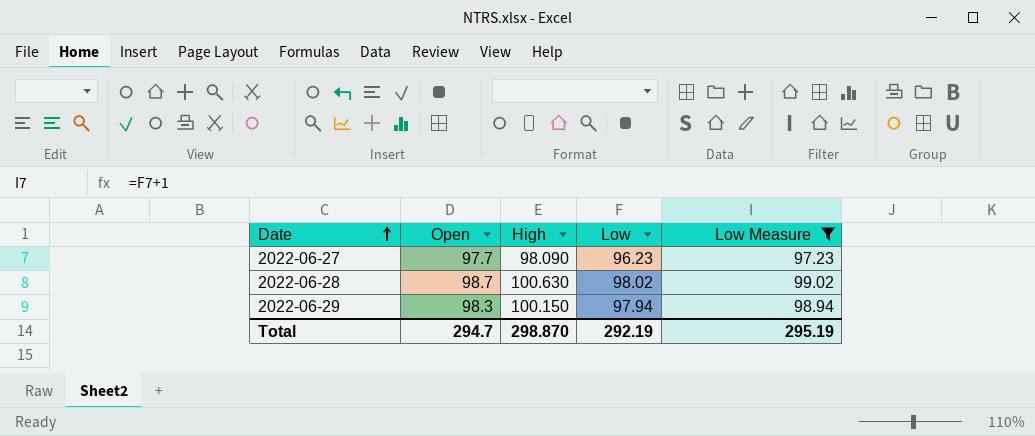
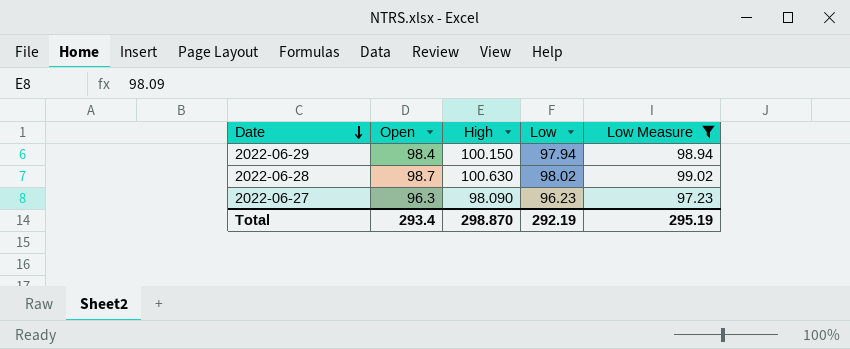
row order: Date ascending -> Date descending
2022-06-29 | Open: 98.3 -> 98.4
2022-06-27 | Open: 97.7 -> 96.3
Total | Open: 294.7 -> 293.4

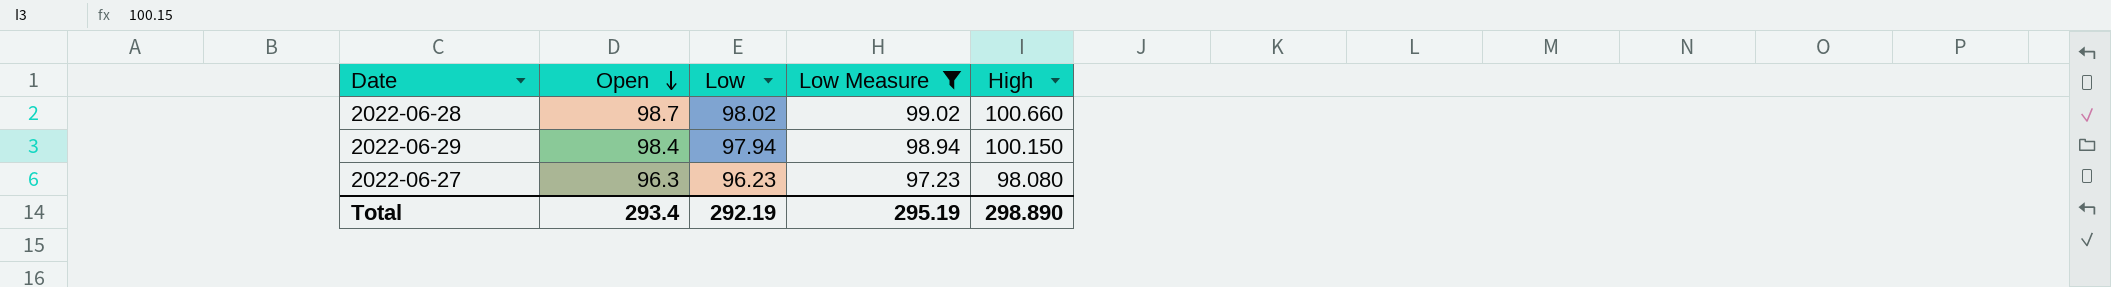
row order: Date descending -> Open descending
column High | position: 3 -> 5
2022-06-28 | High: 100.630 -> 100.660
2022-06-27 | High: 98.090 -> 98.080
Total | High: 298.870 -> 298.890

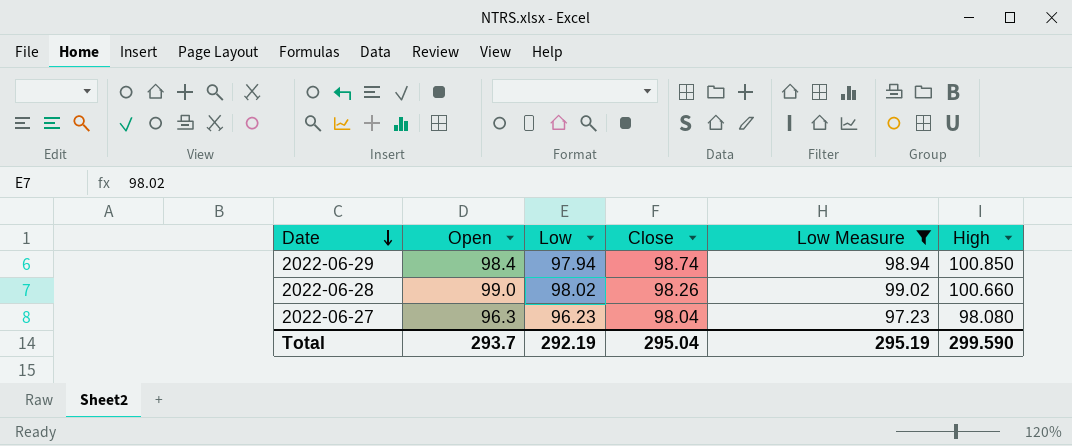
row order: Open descending -> Date descending
column Close | position: none -> 4
2022-06-29 | High: 100.150 -> 100.850
2022-06-28 | Open: 98.7 -> 99.0
Total | Open: 293.4 -> 293.7
Total | High: 298.890 -> 299.590

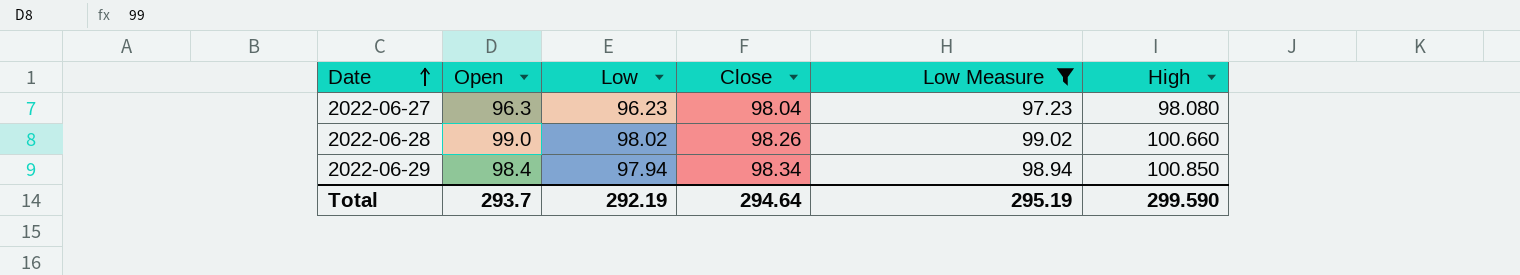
row order: Date descending -> Date ascending
2022-06-29 | Close: 98.74 -> 98.34
Total | Close: 295.04 -> 294.64

